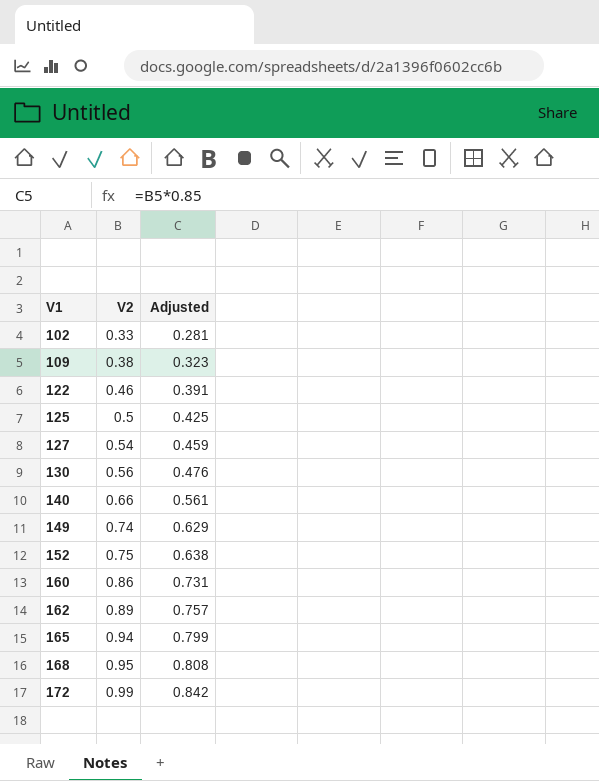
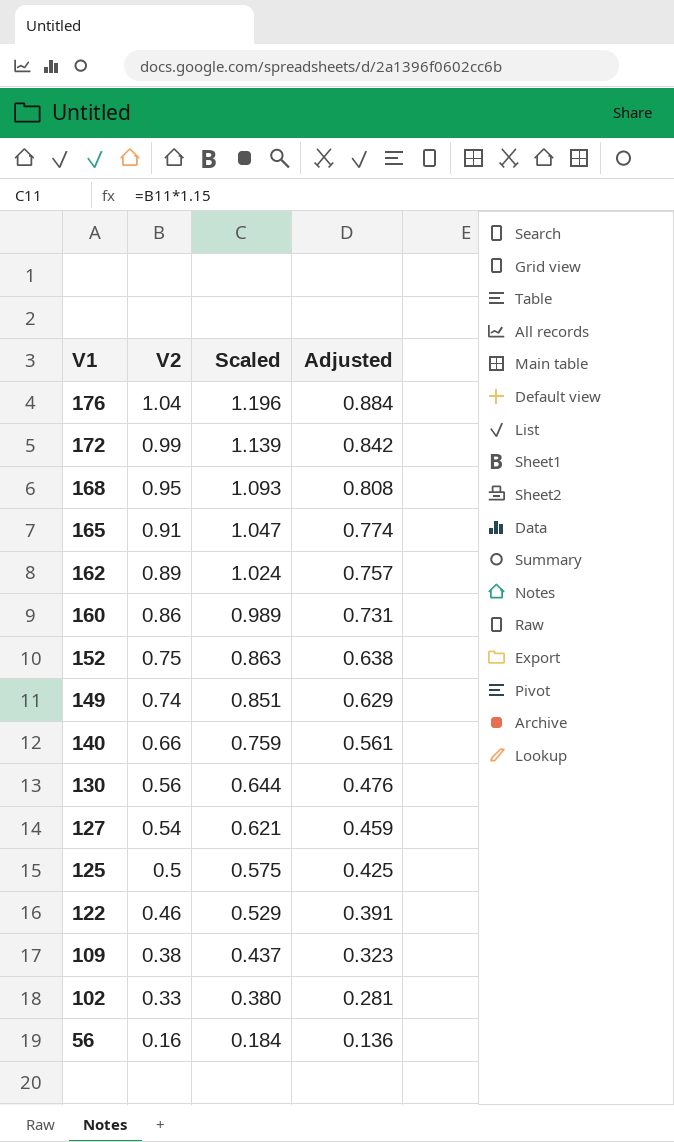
row order: V1 ascending -> V1 descending
column Scaled | formula: none -> [V2] * 1.15
row 176: none -> 1.04 | 1.196 | 0.884
165 | V2: 0.94 -> 0.91
165 | Adjusted: 0.799 -> 0.774
row 56: none -> 0.16 | 0.184 | 0.136

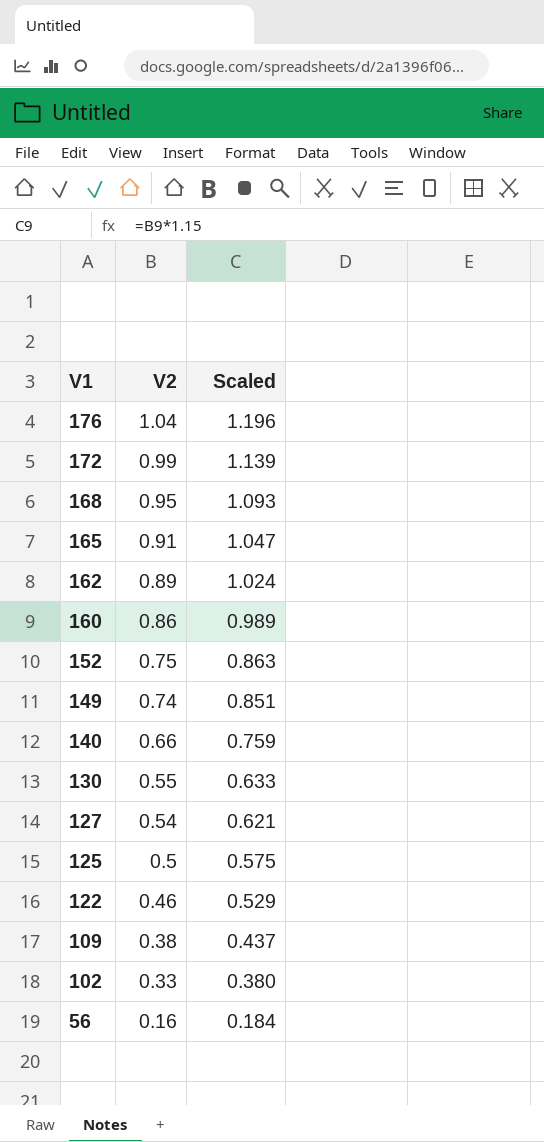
column Adjusted | formula: [V2] * 0.85 -> none
130 | V2: 0.56 -> 0.55
130 | Scaled: 0.644 -> 0.633

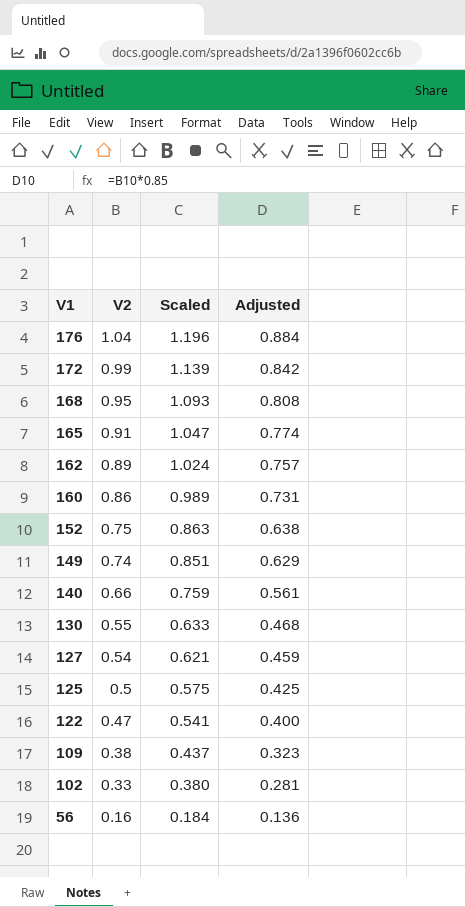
column Adjusted | formula: none -> [V2] * 0.85
122 | V2: 0.46 -> 0.47
122 | Scaled: 0.529 -> 0.541

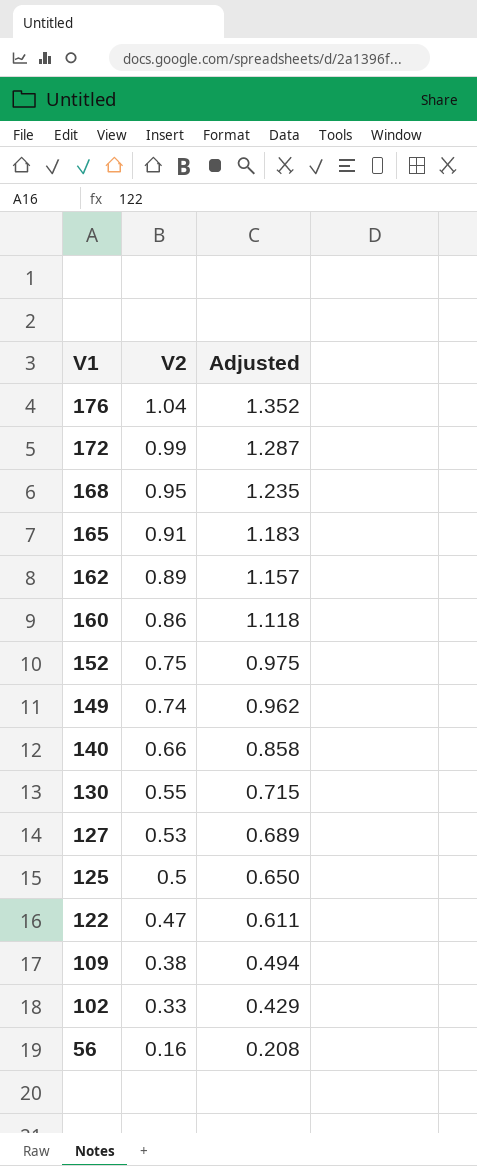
column Scaled | formula: [V2] * 1.15 -> none
column Adjusted | formula: [V2] * 0.85 -> [V2] * 1.3
127 | V2: 0.54 -> 0.53

